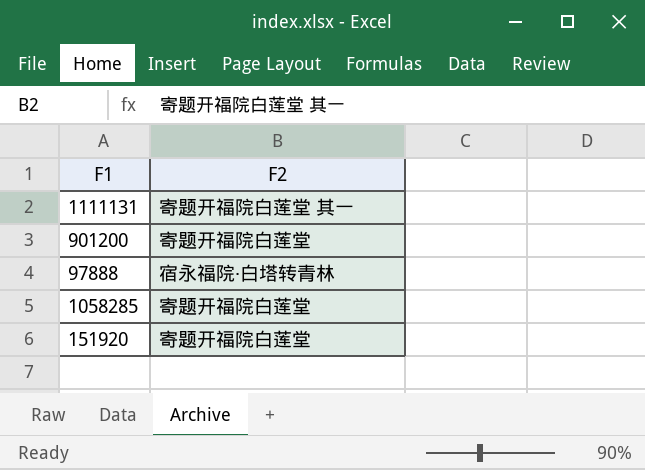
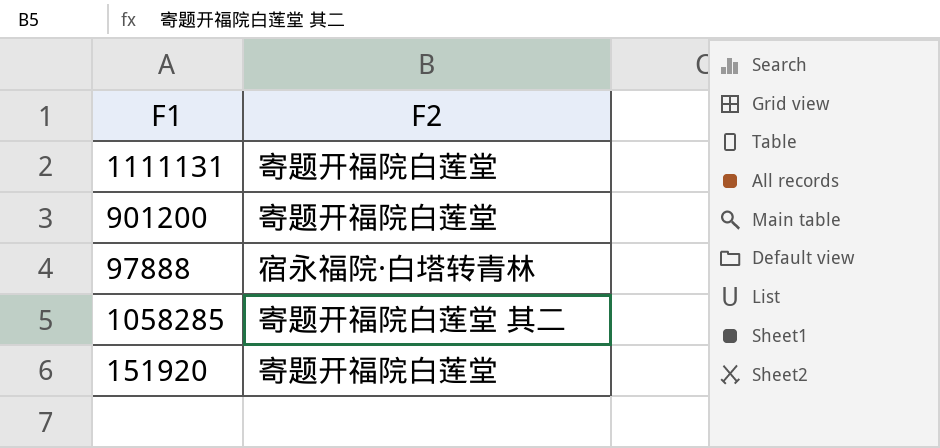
1111131 | F2: 寄题开福院白莲堂 其一 -> 寄题开福院白莲堂
1058285 | F2: 寄题开福院白莲堂 -> 寄题开福院白莲堂 其二

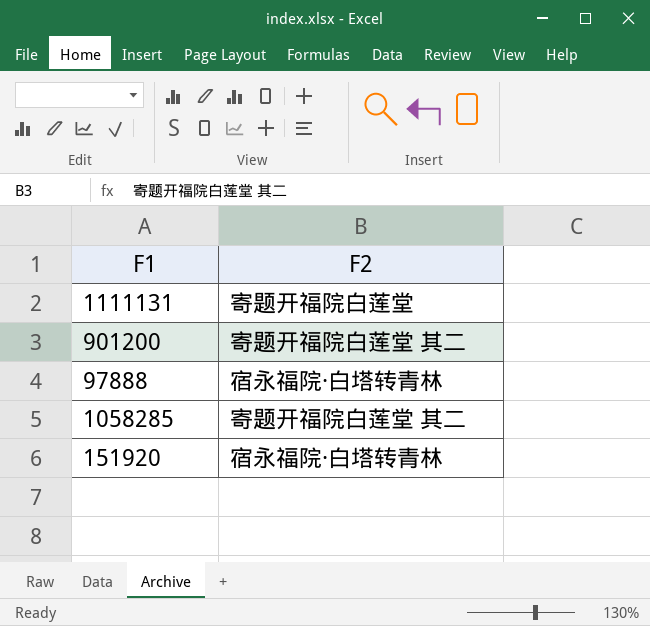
901200 | F2: 寄题开福院白莲堂 -> 寄题开福院白莲堂 其二
151920 | F2: 寄题开福院白莲堂 -> 宿永福院·白塔转青林

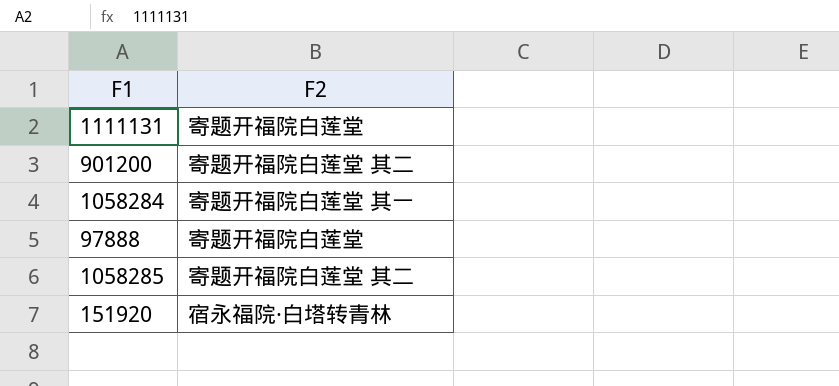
row 1058284: none -> 寄题开福院白莲堂 其一
97888 | F2: 宿永福院·白塔转青林 -> 寄题开福院白莲堂

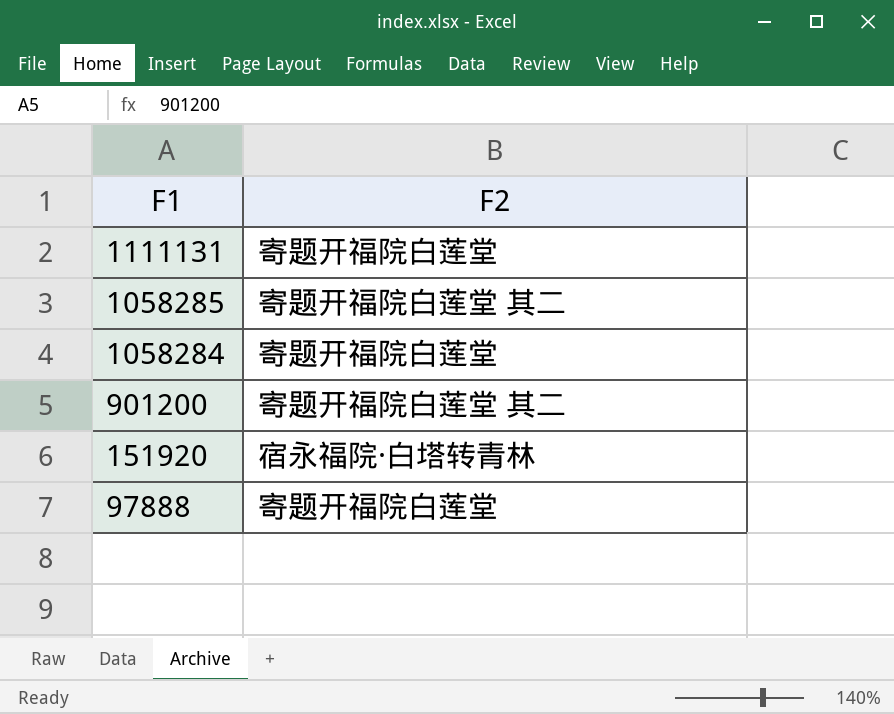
row order: none -> F1 descending
1058284 | F2: 寄题开福院白莲堂 其一 -> 寄题开福院白莲堂

